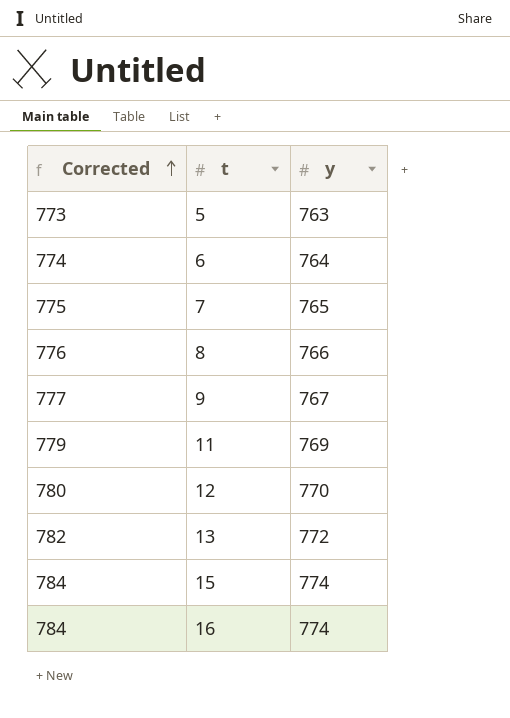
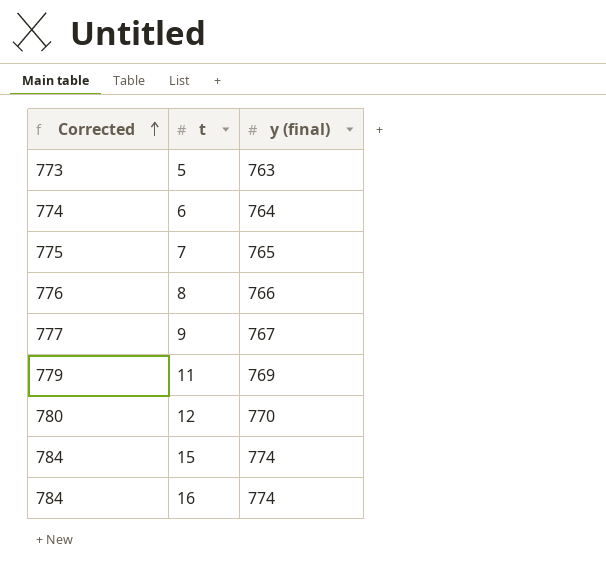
column name: y -> y (final)
row 13: 782 | 772 -> none

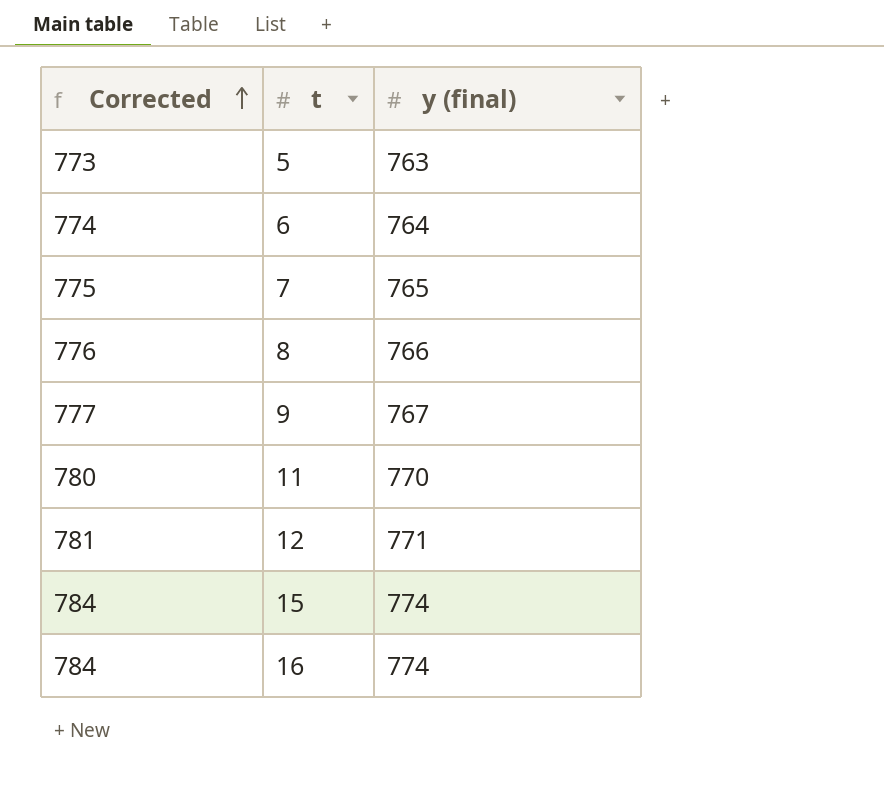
11 | Corrected: 779 -> 780
11 | y (final): 769 -> 770
12 | Corrected: 780 -> 781
12 | y (final): 770 -> 771

